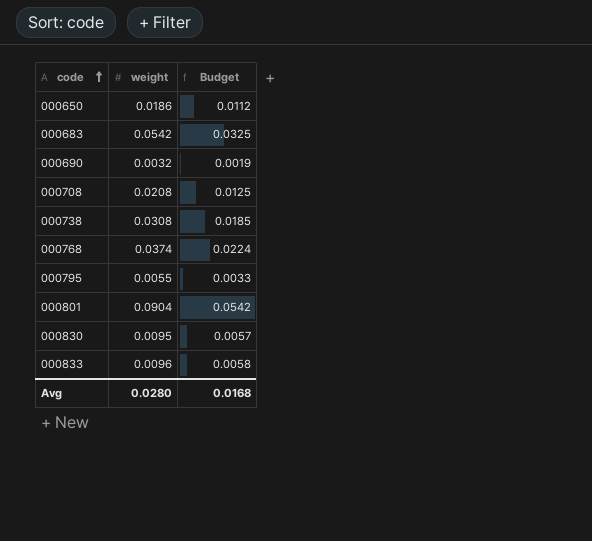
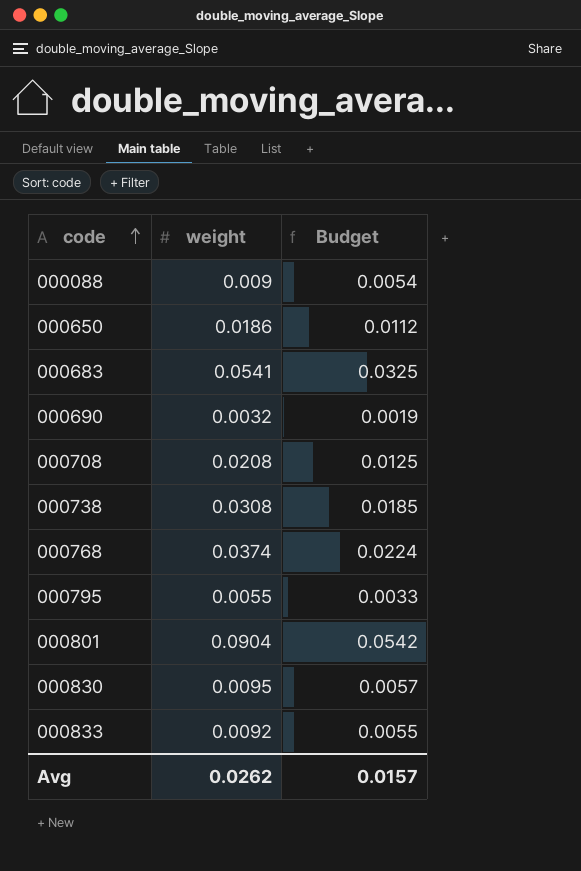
row 000088: none -> 0.009 | 0.0054
000683 | weight: 0.0542 -> 0.0541
000833 | weight: 0.0096 -> 0.0092
000833 | Budget: 0.0058 -> 0.0055
Avg | weight: 0.0280 -> 0.0262
Avg | Budget: 0.0168 -> 0.0157

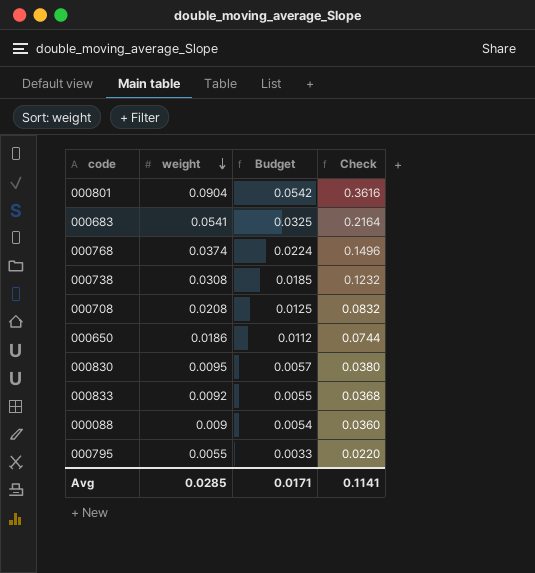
row order: code ascending -> weight descending
column Check | formula: none -> [weight] * 4
row 000690: 0.0032 | 0.0019 -> none
Avg | weight: 0.0262 -> 0.0285
Avg | Budget: 0.0157 -> 0.0171

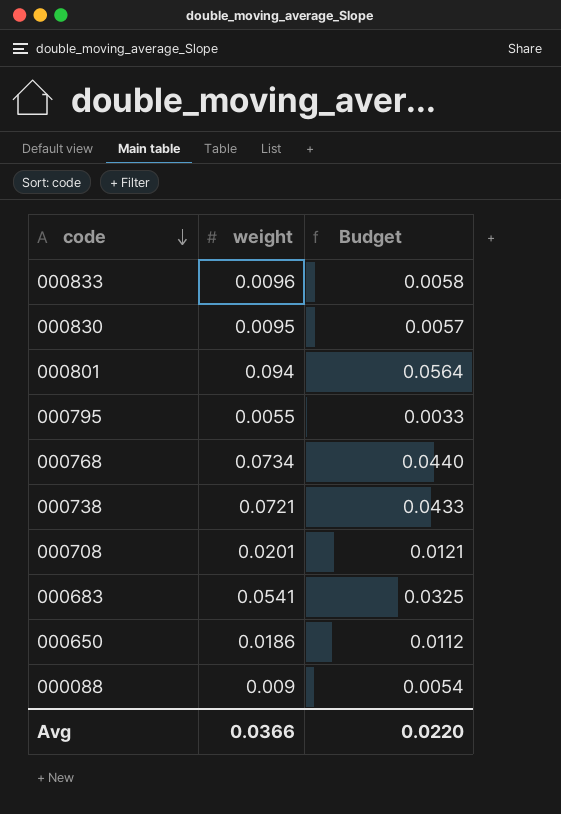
row order: weight descending -> code descending
column Check | formula: [weight] * 4 -> none
000833 | weight: 0.0092 -> 0.0096
000833 | Budget: 0.0055 -> 0.0058
000801 | weight: 0.0904 -> 0.094
000801 | Budget: 0.0542 -> 0.0564
000768 | weight: 0.0374 -> 0.0734
000768 | Budget: 0.0224 -> 0.0440
000738 | weight: 0.0308 -> 0.0721
000738 | Budget: 0.0185 -> 0.0433
000708 | weight: 0.0208 -> 0.0201
000708 | Budget: 0.0125 -> 0.0121
Avg | weight: 0.0285 -> 0.0366
Avg | Budget: 0.0171 -> 0.0220

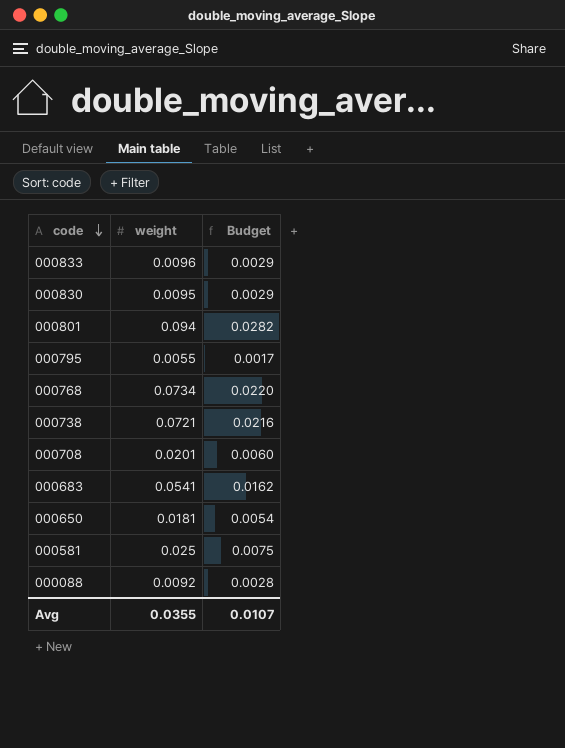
column Budget | formula: [weight] * 0.6 -> [weight] * 0.3
000650 | weight: 0.0186 -> 0.0181
row 000581: none -> 0.025 | 0.0075
000088 | weight: 0.009 -> 0.0092
Avg | weight: 0.0366 -> 0.0355
Avg | Budget: 0.0220 -> 0.0107

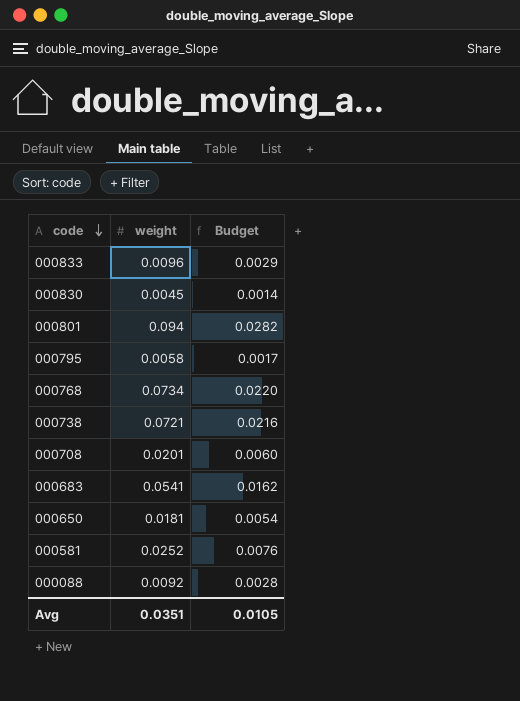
000830 | weight: 0.0095 -> 0.0045
000830 | Budget: 0.0029 -> 0.0014
000795 | weight: 0.0055 -> 0.0058
000581 | weight: 0.025 -> 0.0252
000581 | Budget: 0.0075 -> 0.0076
Avg | weight: 0.0355 -> 0.0351
Avg | Budget: 0.0107 -> 0.0105

